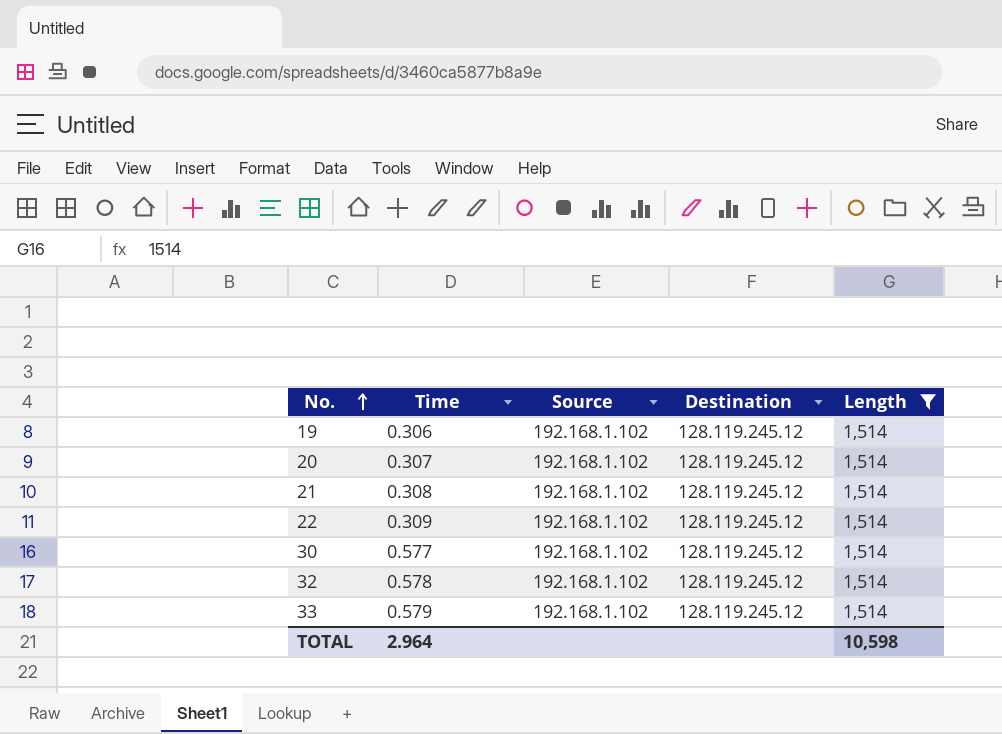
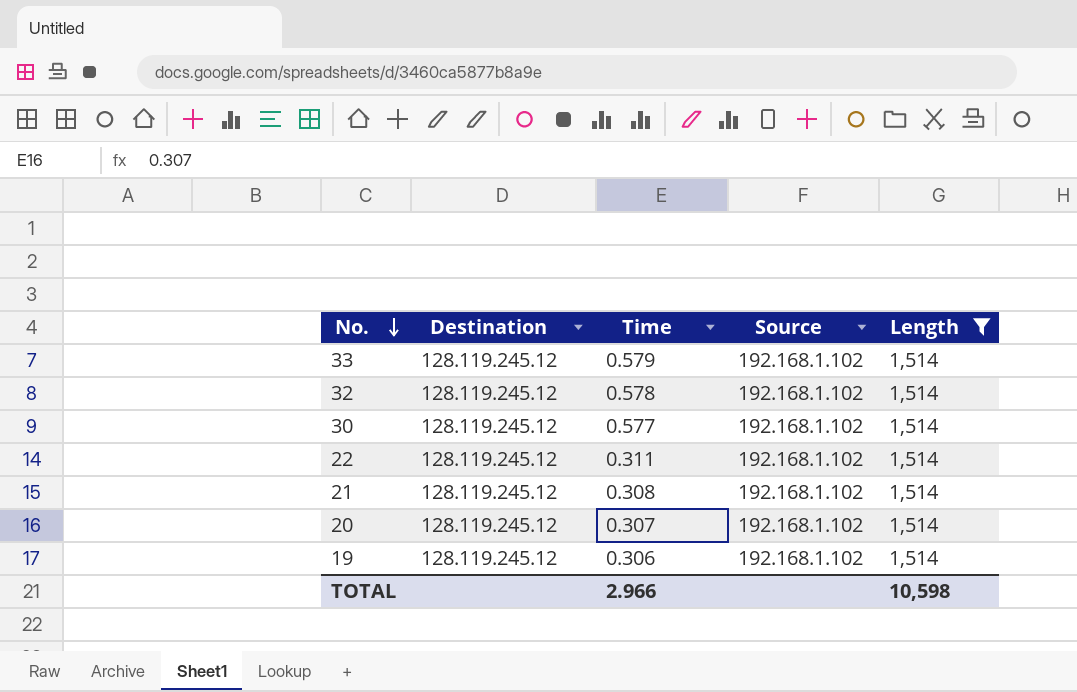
row order: No. ascending -> No. descending
column Destination | position: 4 -> 2
22 | Time: 0.309 -> 0.311
TOTAL | Time: 2.964 -> 2.966

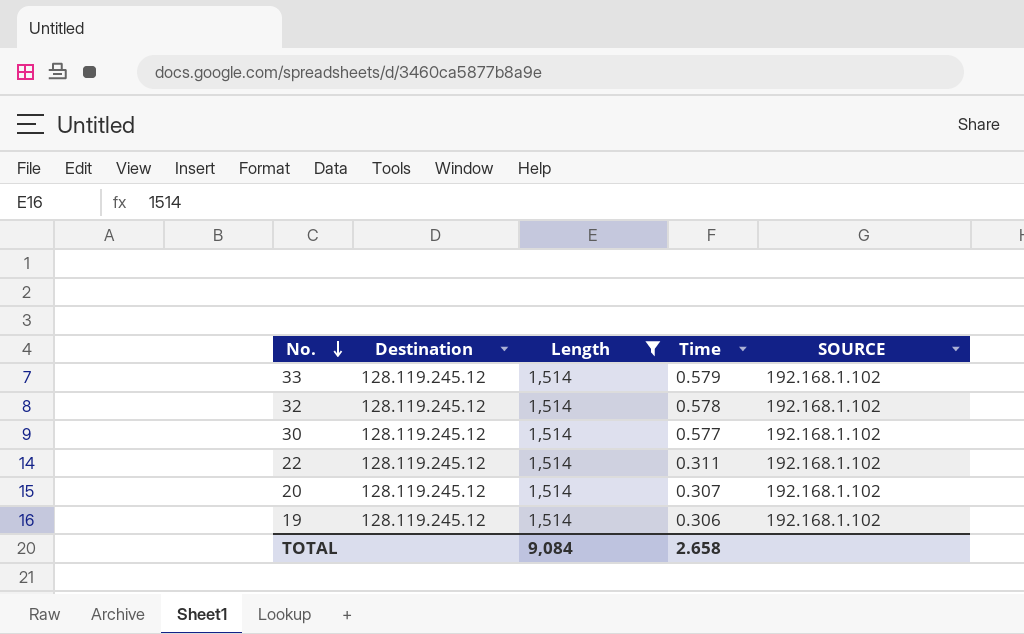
column Length | position: 5 -> 3
column name: Source -> SOURCE
row 21: 128.119.245.12 | 0.308 | 192.168.1.102 | 1,514 -> none
TOTAL | Length: 10,598 -> 9,084
TOTAL | Time: 2.966 -> 2.658

